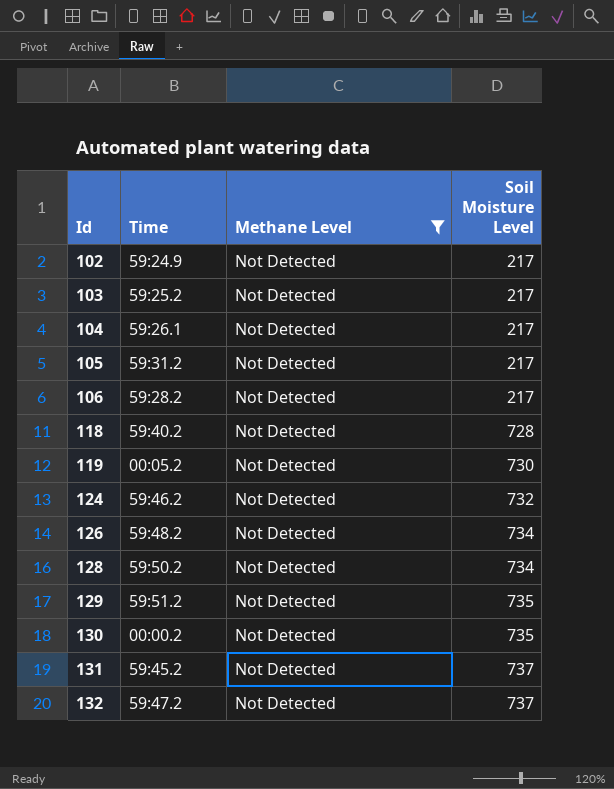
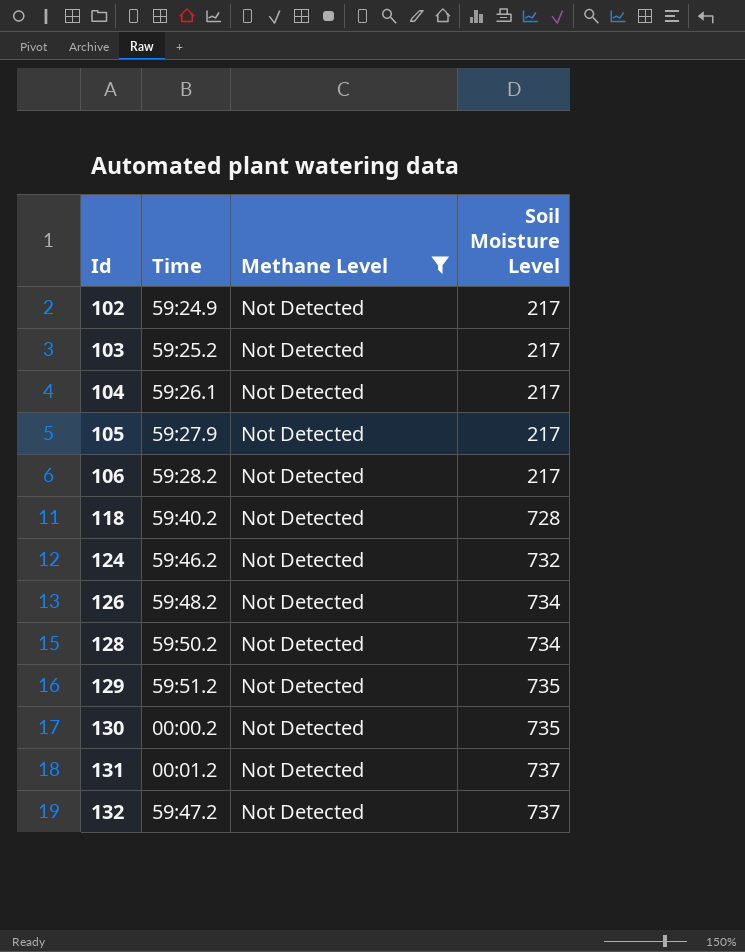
row 119: 00:05.2 | Not Detected | 730 -> none
105 | Time: 59:31.2 -> 59:27.9
131 | Time: 59:45.2 -> 00:01.2

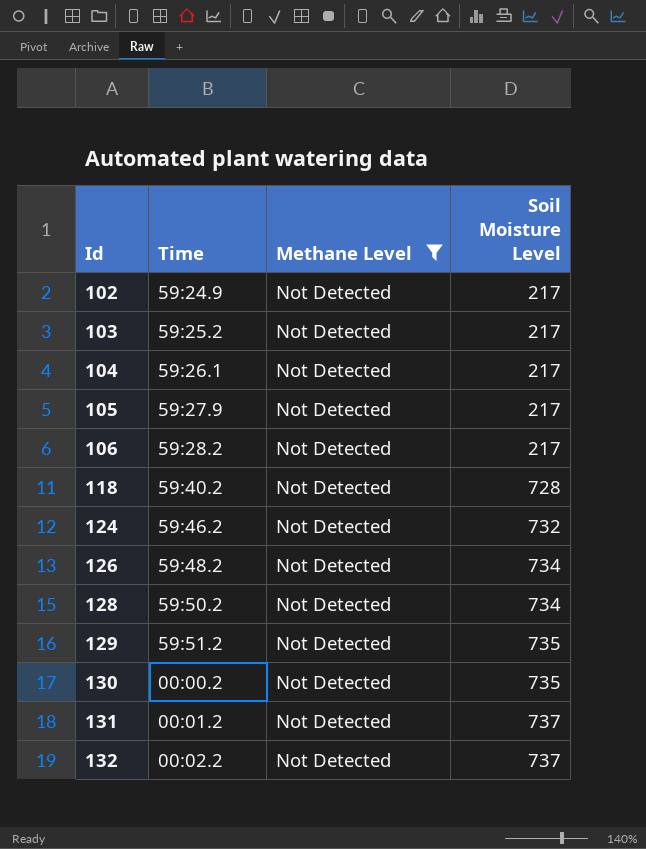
132 | Time: 59:47.2 -> 00:02.2

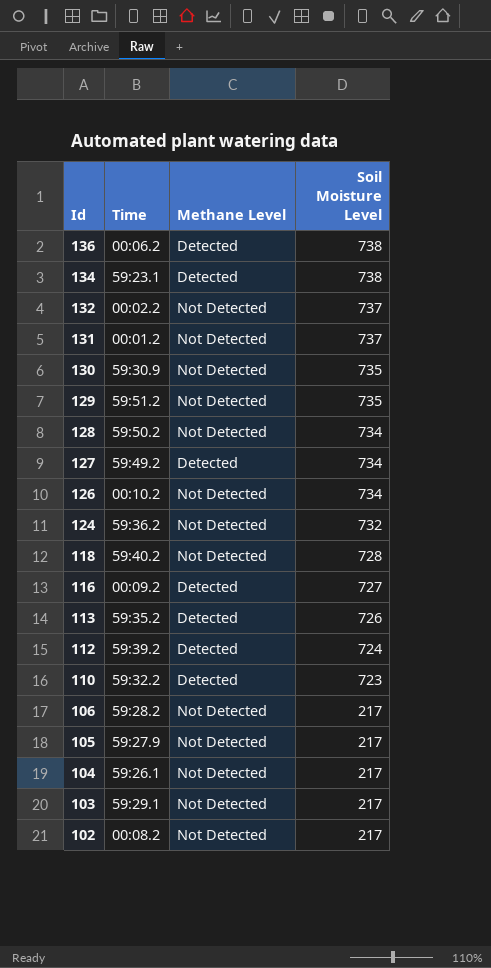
filter: Methane Level = Not Detected -> none
row order: Id ascending -> Id descending
130 | Time: 00:00.2 -> 59:30.9
126 | Time: 59:48.2 -> 00:10.2
124 | Time: 59:46.2 -> 59:36.2
103 | Time: 59:25.2 -> 59:29.1
102 | Time: 59:24.9 -> 00:08.2

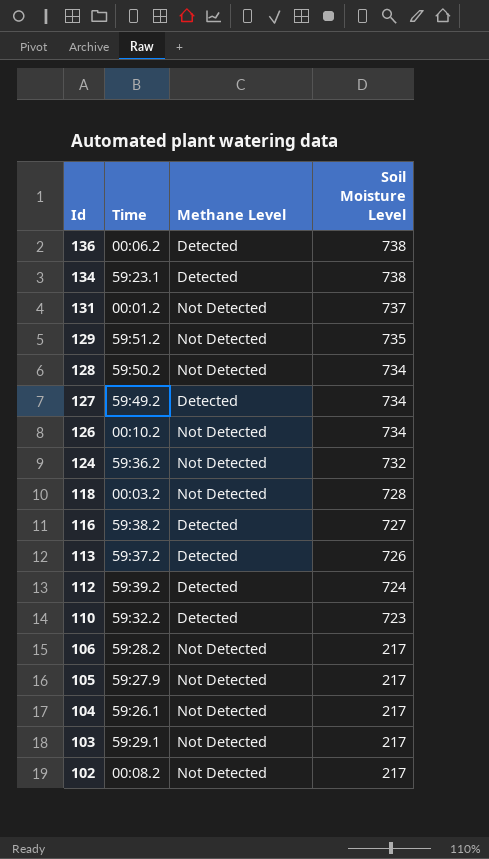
row 132: 00:02.2 | Not Detected | 737 -> none
row 130: 59:30.9 | Not Detected | 735 -> none
118 | Time: 59:40.2 -> 00:03.2
116 | Time: 00:09.2 -> 59:38.2
113 | Time: 59:35.2 -> 59:37.2

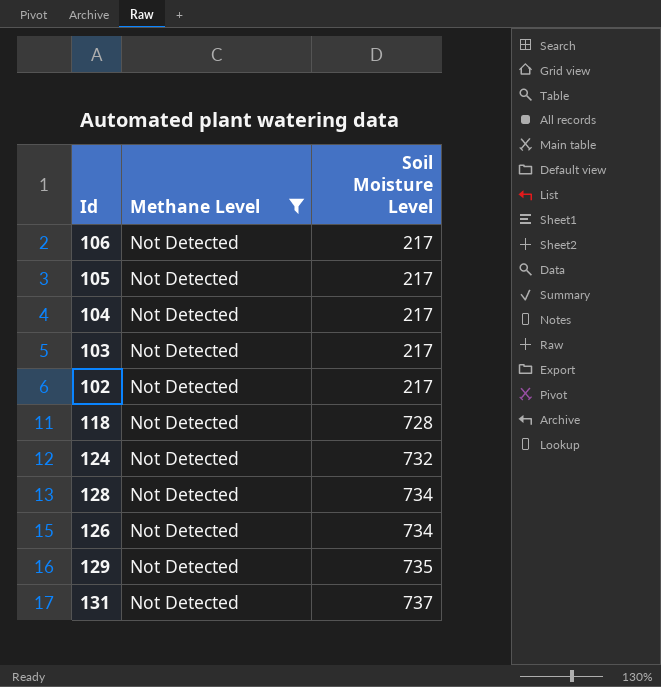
filter: none -> Methane Level = Not Detected
row order: Id descending -> Soil Moisture Level ascending
column Time | position: 2 -> none

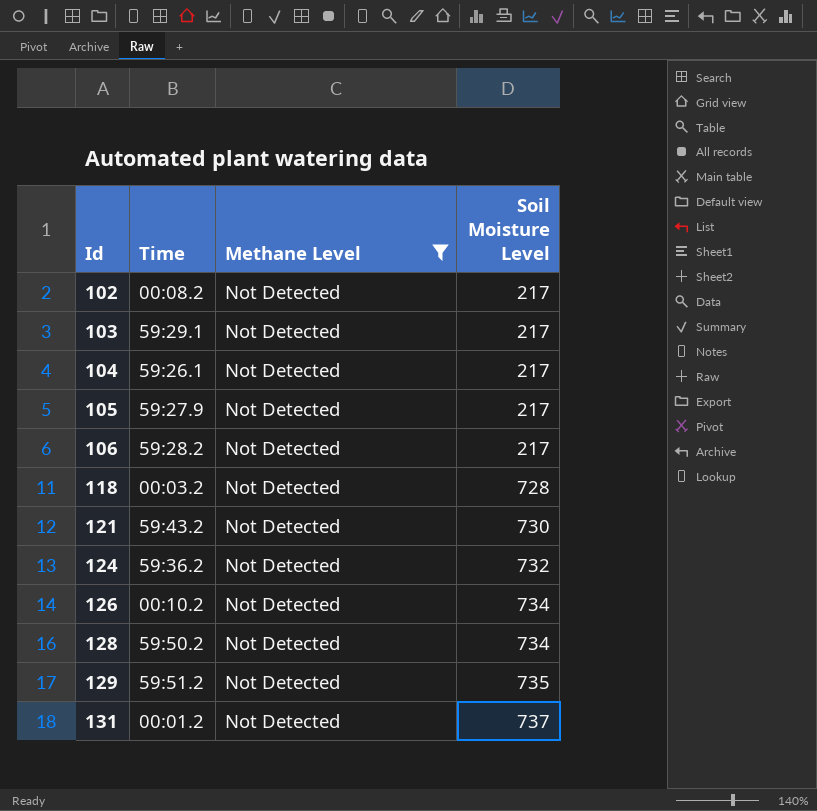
row order: Soil Moisture Level ascending -> Id ascending
column Time | position: none -> 2
row 121: none -> 59:43.2 | Not Detected | 730

